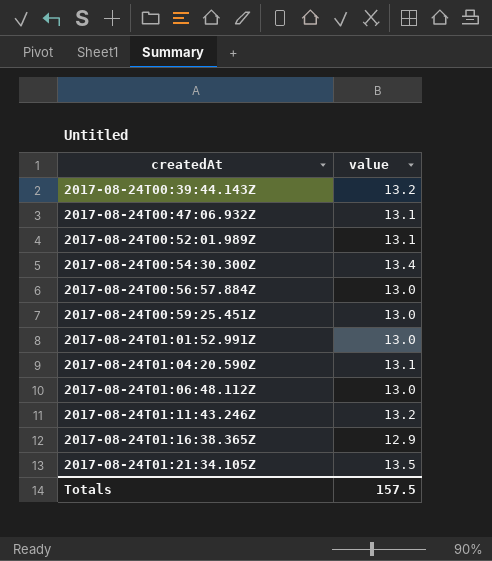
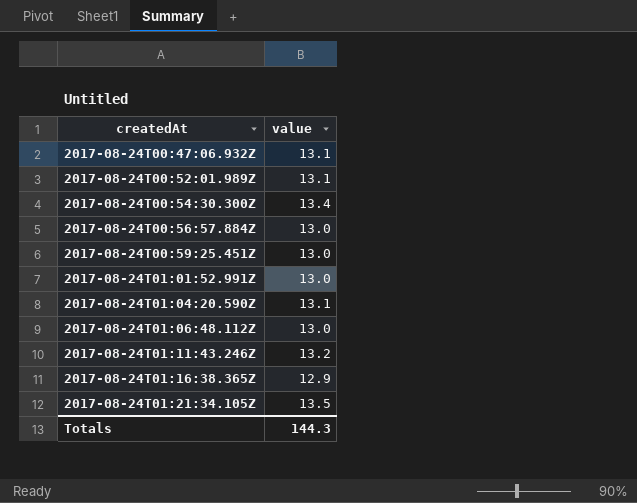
row 2017-08-24T00:39:44.143Z: 13.2 -> none
Totals | value: 157.5 -> 144.3

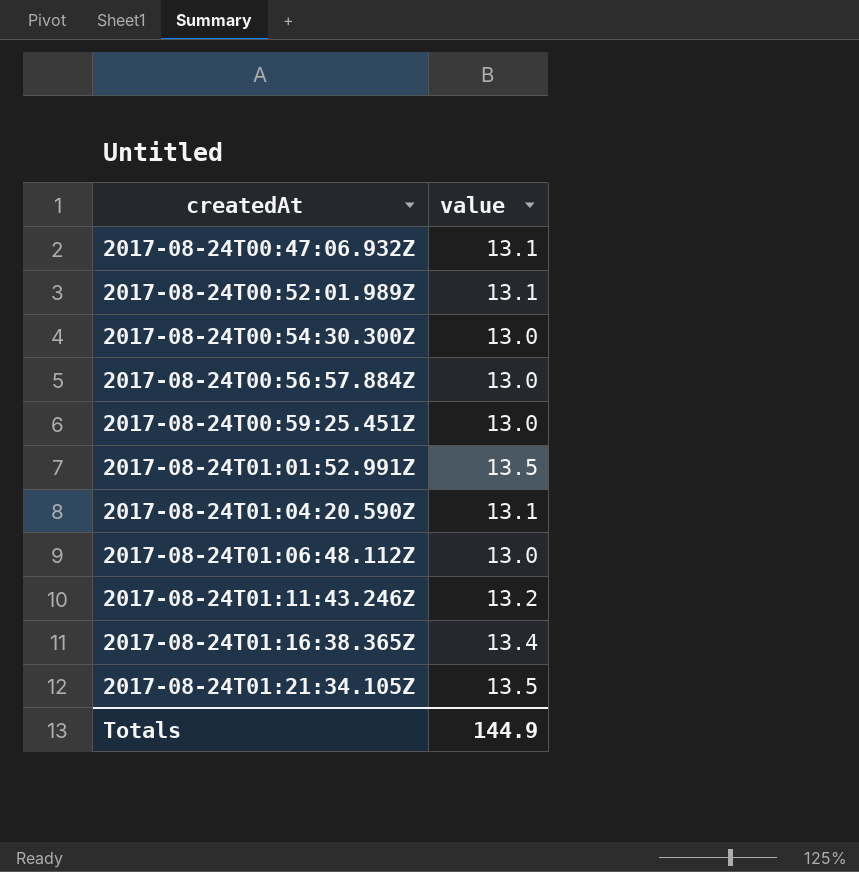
2017-08-24T00:54:30.300Z | value: 13.4 -> 13.0
2017-08-24T01:01:52.991Z | value: 13.0 -> 13.5
2017-08-24T01:16:38.365Z | value: 12.9 -> 13.4
Totals | value: 144.3 -> 144.9

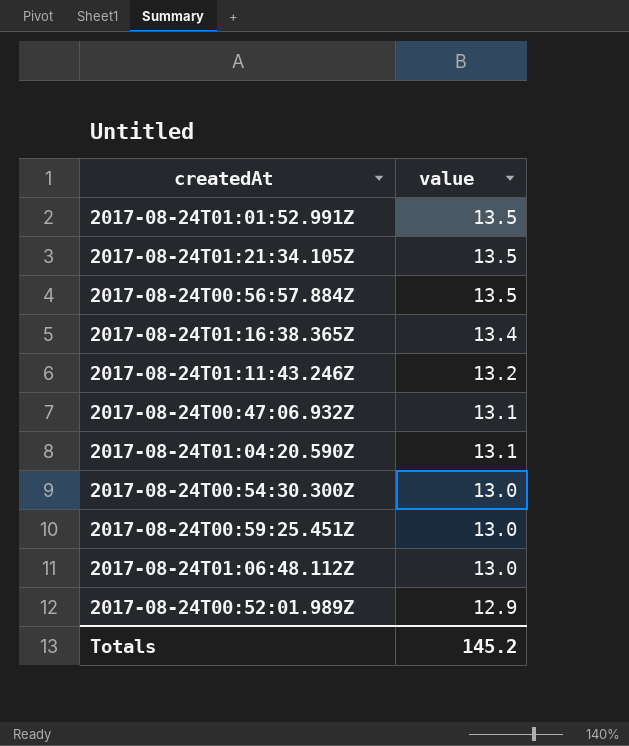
row order: createdAt ascending -> value descending
2017-08-24T00:56:57.884Z | value: 13.0 -> 13.5
2017-08-24T00:52:01.989Z | value: 13.1 -> 12.9
Totals | value: 144.9 -> 145.2

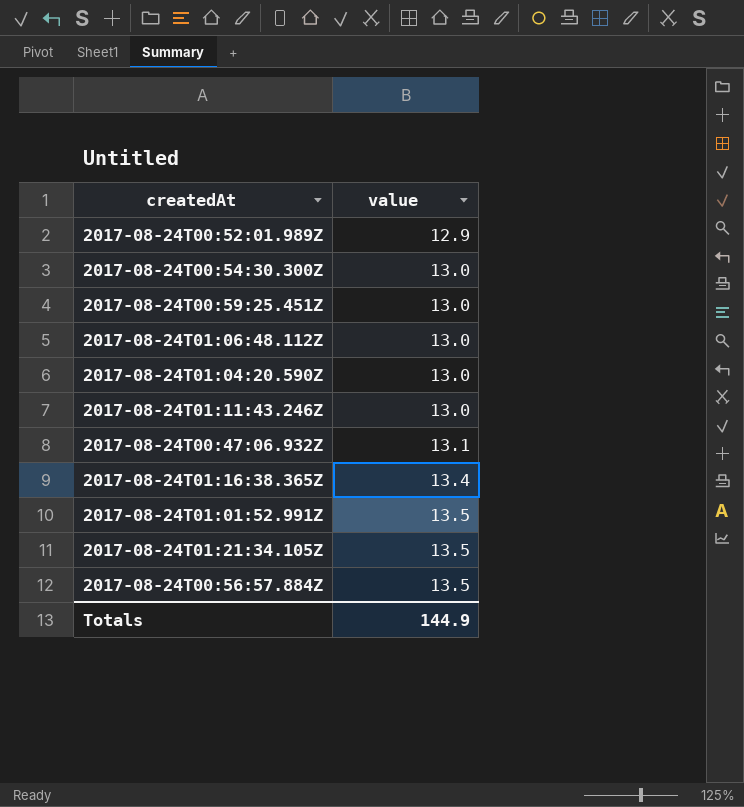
row order: value descending -> value ascending
2017-08-24T01:04:20.590Z | value: 13.1 -> 13.0
2017-08-24T01:11:43.246Z | value: 13.2 -> 13.0
Totals | value: 145.2 -> 144.9

